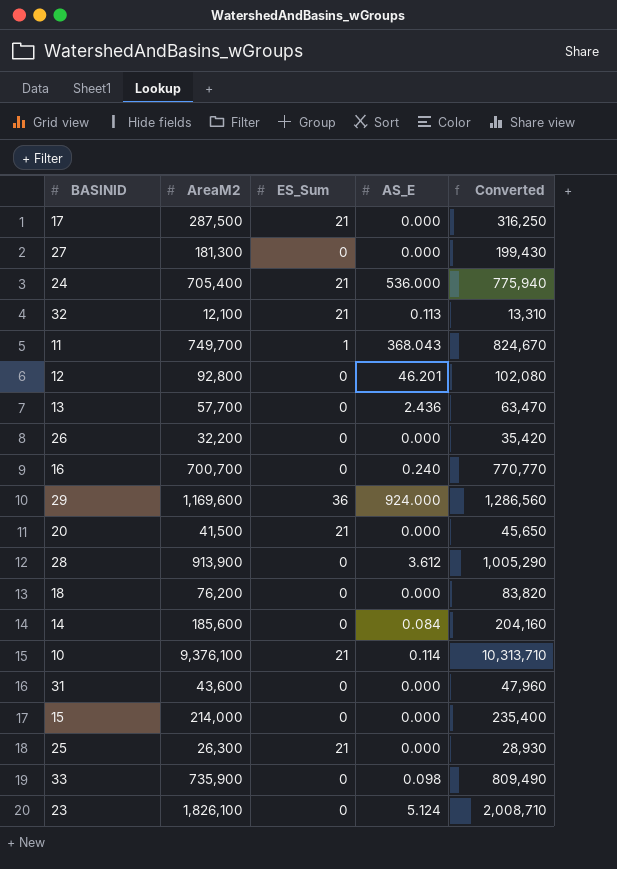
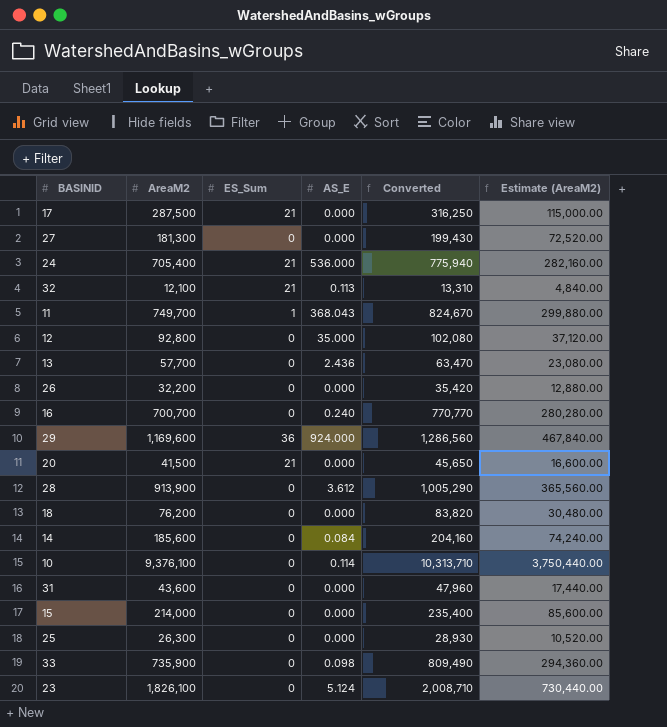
column Estimate (AreaM2) | formula: none -> [AreaM2] * 0.4
12 | AS_E: 46.201 -> 35.000
10 | ES_Sum: 21 -> 0
25 | ES_Sum: 21 -> 0

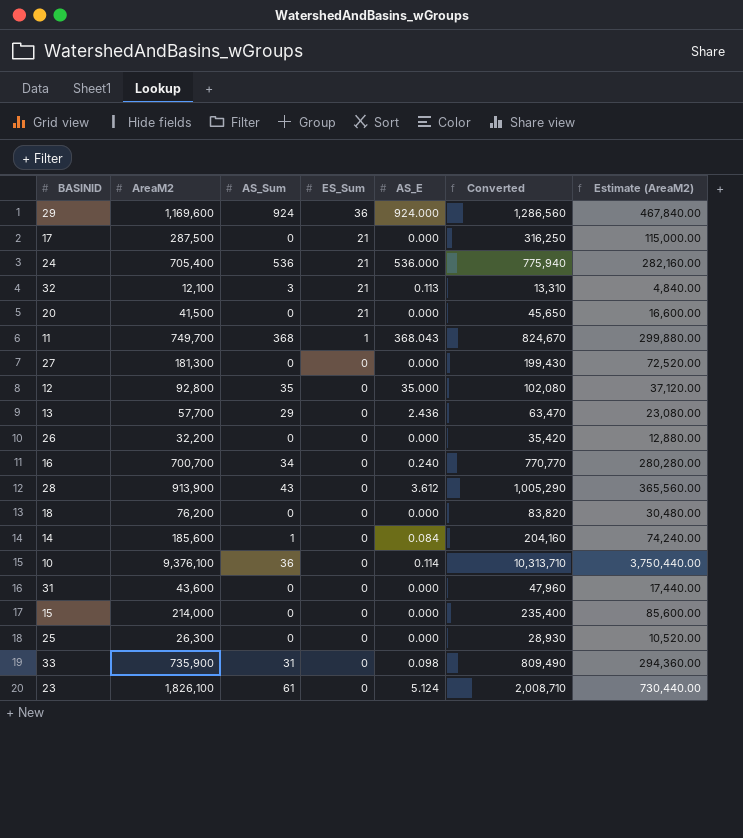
row order: none -> ES_Sum descending
column AS_Sum | position: none -> 3

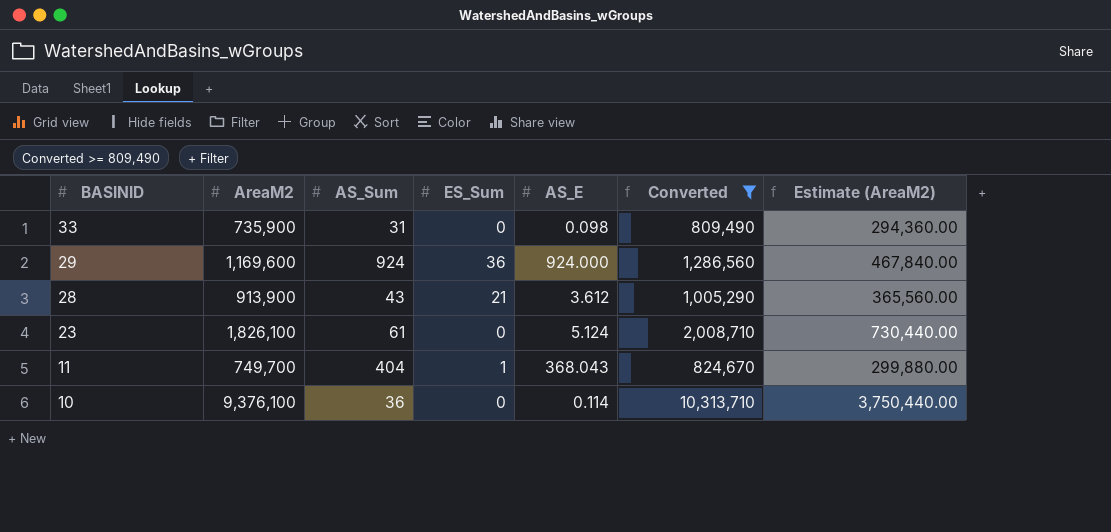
filter: none -> Converted >= 809,490
row order: ES_Sum descending -> BASINID descending
28 | ES_Sum: 0 -> 21
11 | AS_Sum: 368 -> 404

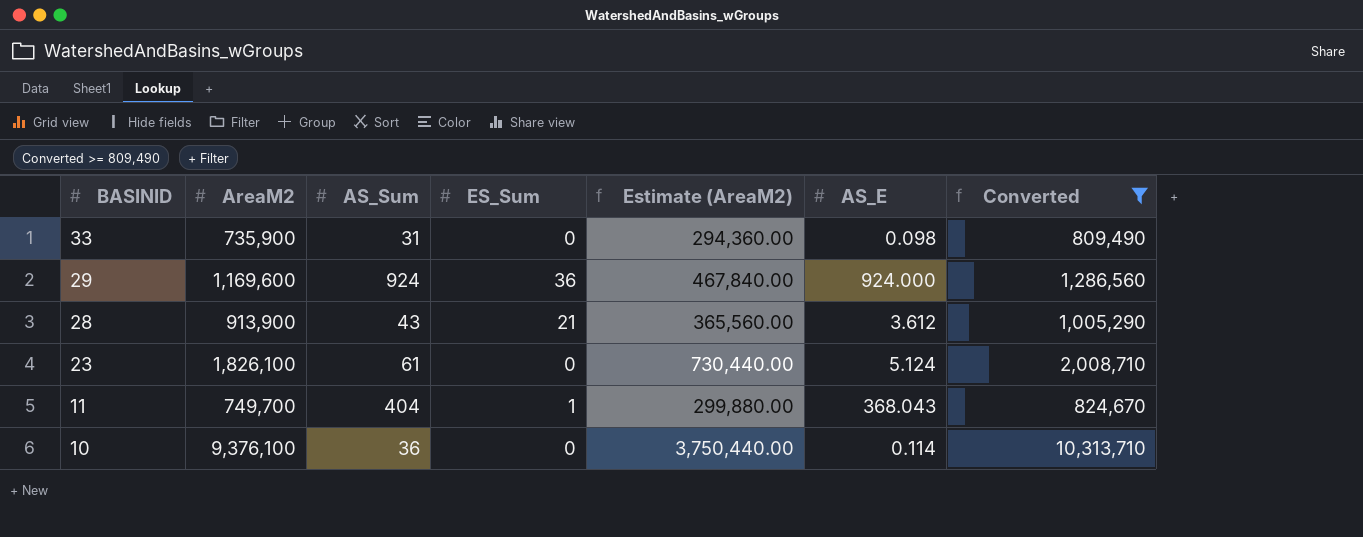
column Estimate (AreaM2) | position: 7 -> 5

